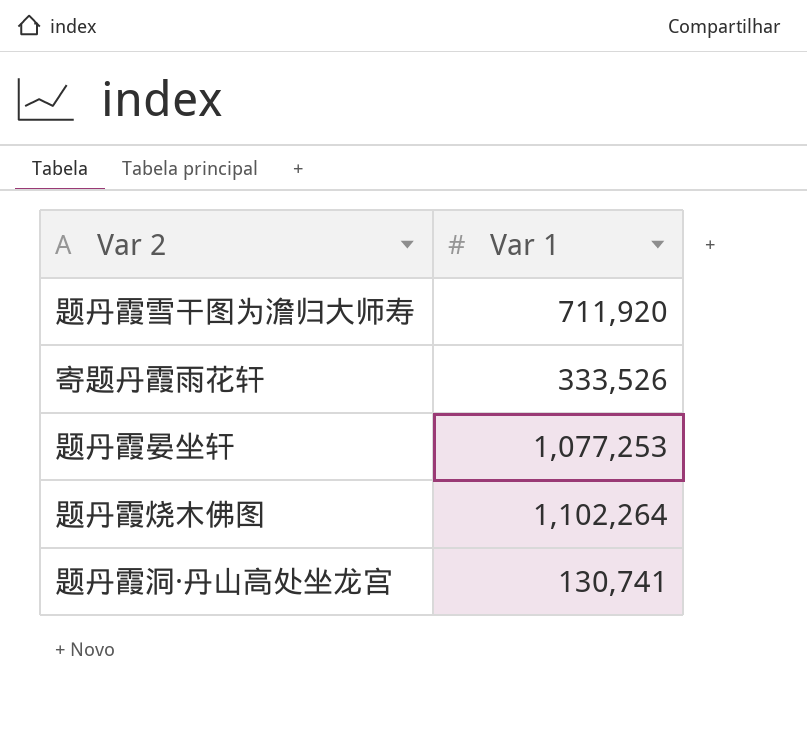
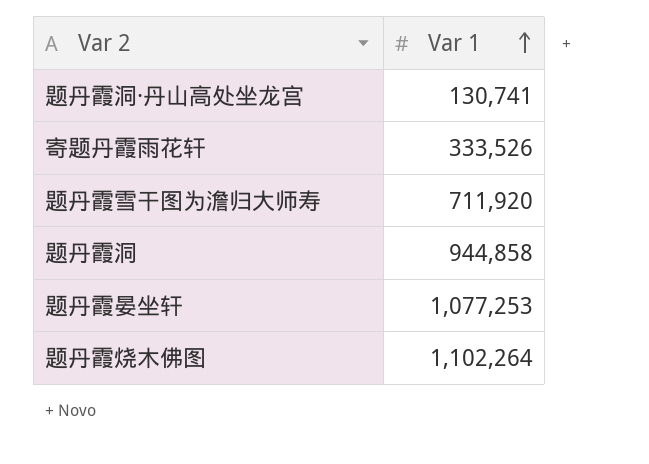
row order: none -> Var 1 ascending
row 题丹霞洞: none -> 944,858

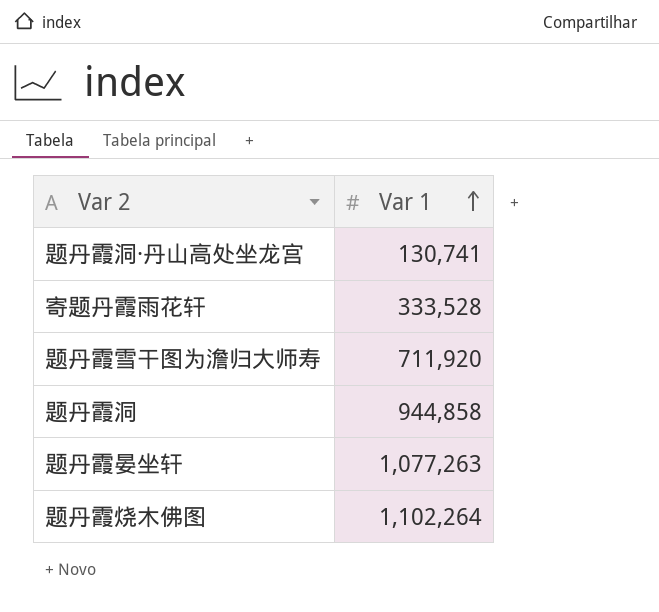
寄题丹霞雨花轩 | Var 1: 333,526 -> 333,528
题丹霞晏坐轩 | Var 1: 1,077,253 -> 1,077,263

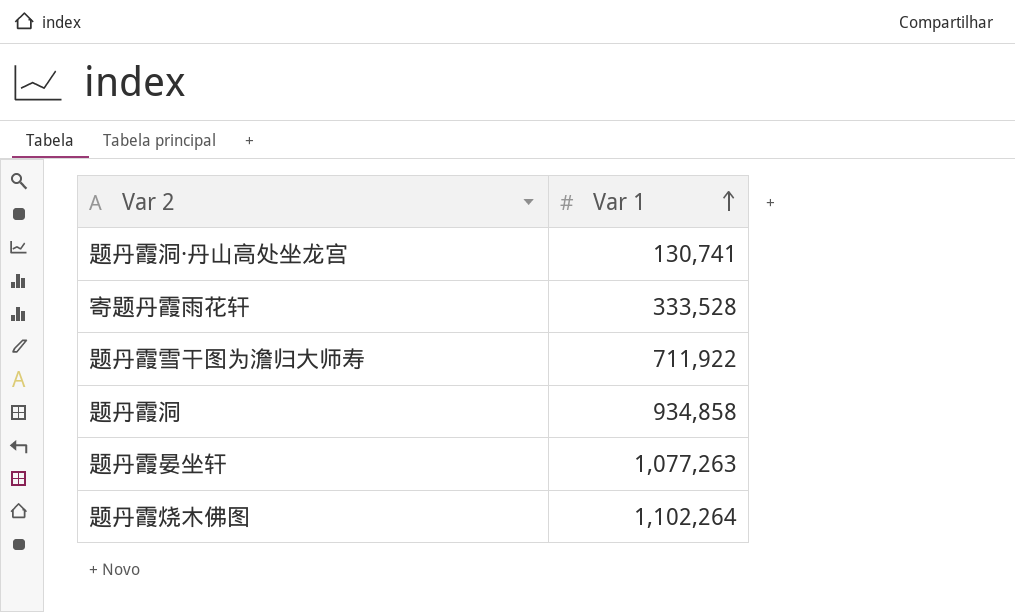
题丹霞雪干图为澹归大师寿 | Var 1: 711,920 -> 711,922
题丹霞洞 | Var 1: 944,858 -> 934,858

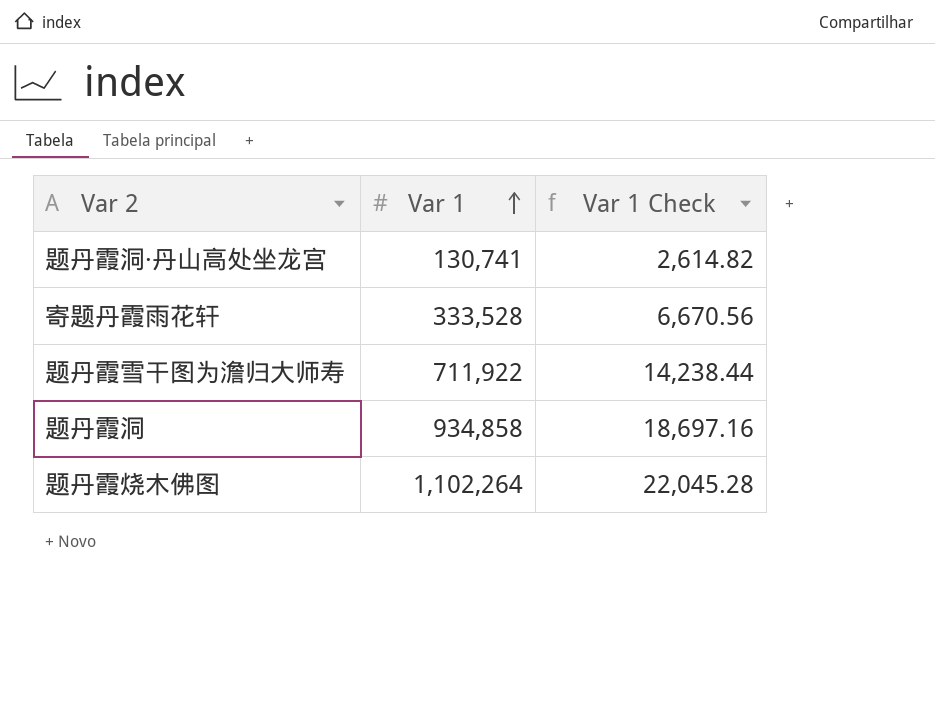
column Var 1 Check | formula: none -> [Var 1] * 0.02
row 题丹霞晏坐轩: 1,077,263 -> none

